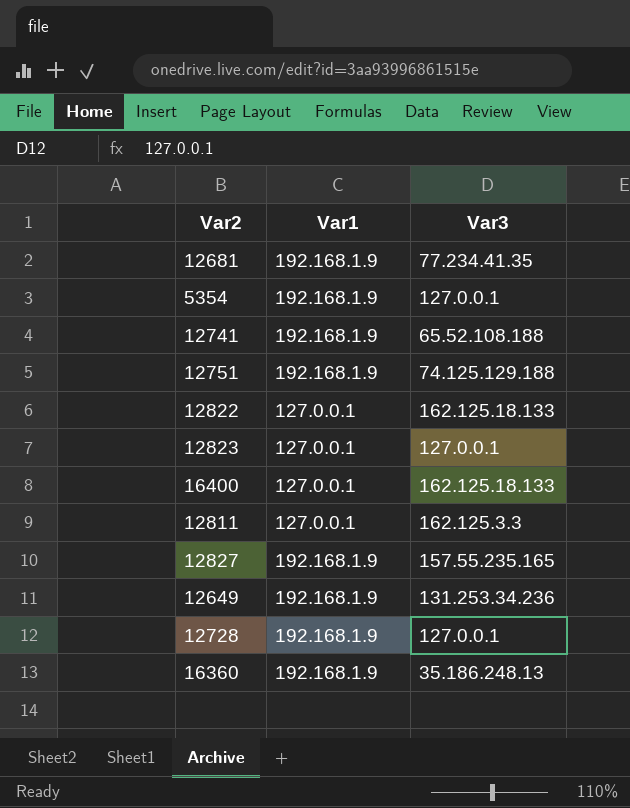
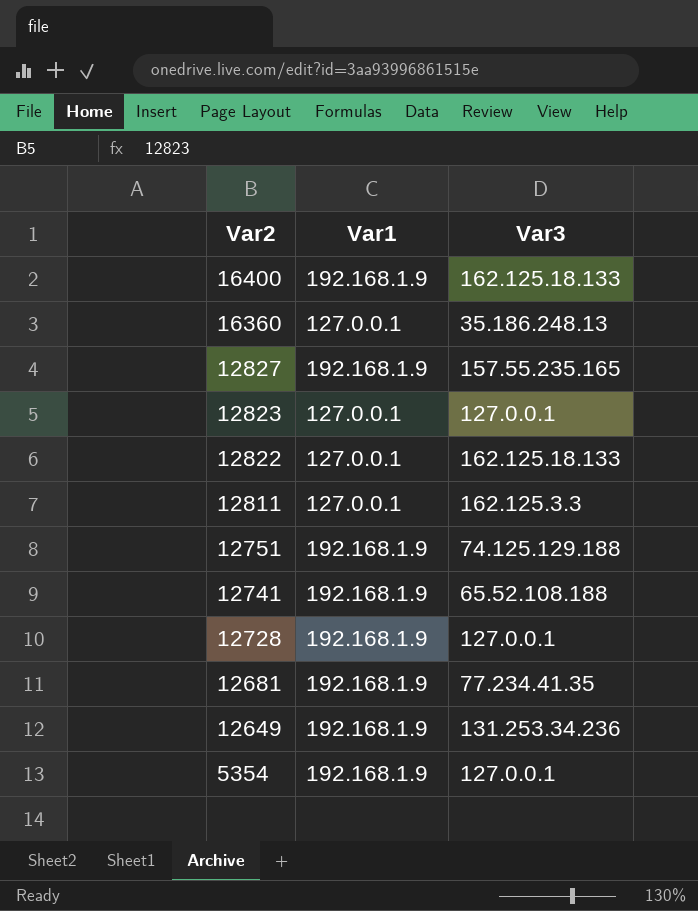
row order: none -> Var2 descending
16400 | Var1: 127.0.0.1 -> 192.168.1.9
16360 | Var1: 192.168.1.9 -> 127.0.0.1

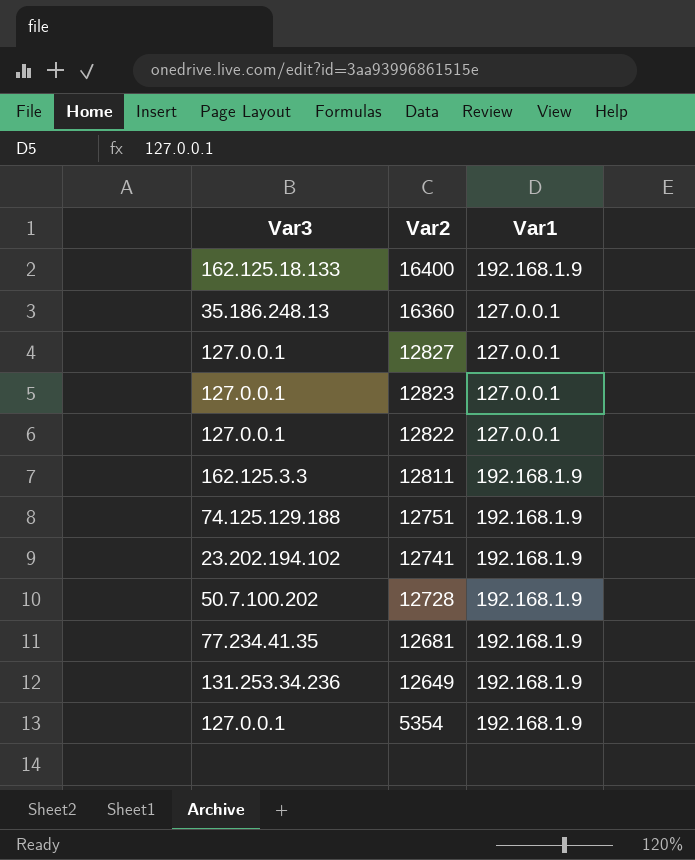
column Var3 | position: 3 -> 1
12827 | Var3: 157.55.235.165 -> 127.0.0.1
12827 | Var1: 192.168.1.9 -> 127.0.0.1
12822 | Var3: 162.125.18.133 -> 127.0.0.1
12811 | Var1: 127.0.0.1 -> 192.168.1.9
12741 | Var3: 65.52.108.188 -> 23.202.194.102
12728 | Var3: 127.0.0.1 -> 50.7.100.202

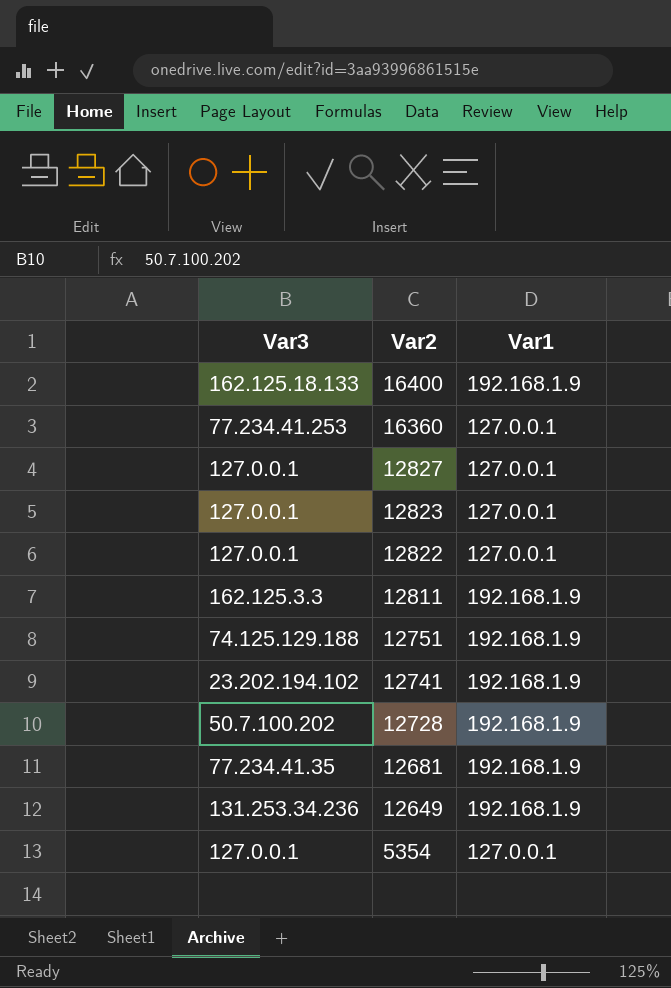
16360 | Var3: 35.186.248.13 -> 77.234.41.253
5354 | Var1: 192.168.1.9 -> 127.0.0.1

